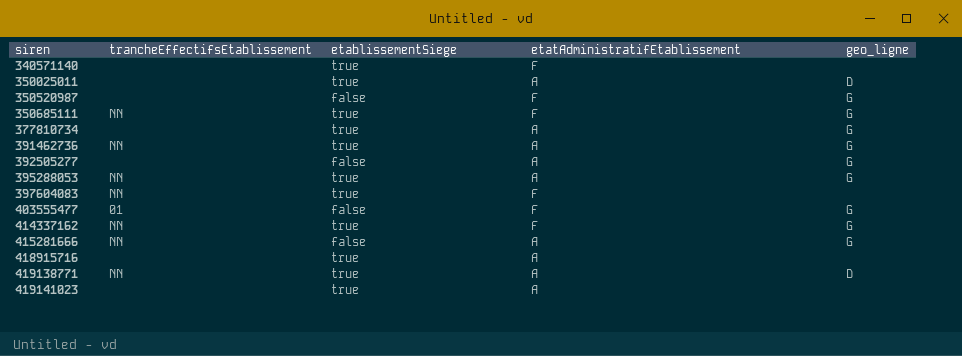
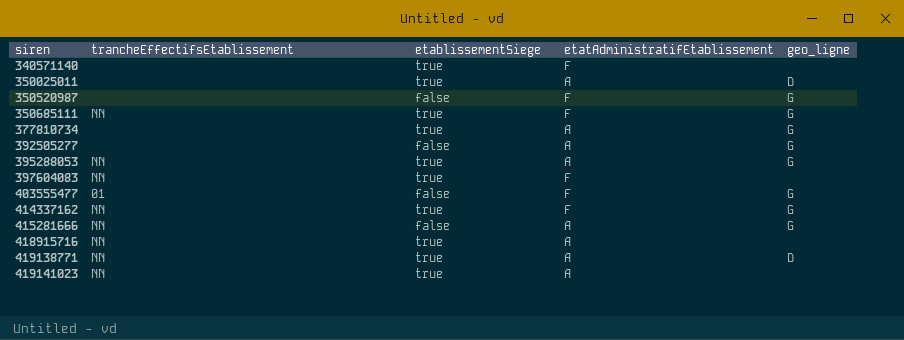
row 391462736: NN | true | A | G -> none
418915716 | trancheEffectifsEtablissement: none -> NN
419141023 | trancheEffectifsEtablissement: none -> NN

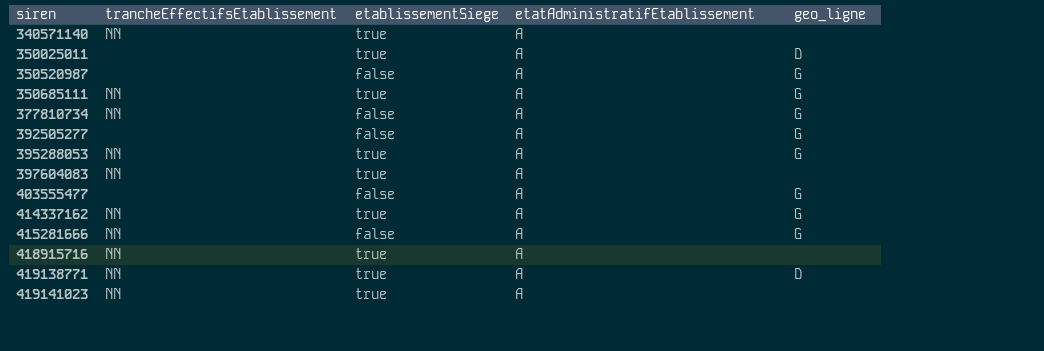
340571140 | trancheEffectifsEtablissement: none -> NN
340571140 | etatAdministratifEtablissement: F -> A
350520987 | etatAdministratifEtablissement: F -> A
350685111 | etatAdministratifEtablissement: F -> A
377810734 | trancheEffectifsEtablissement: none -> NN
377810734 | etablissementSiege: true -> false
397604083 | etatAdministratifEtablissement: F -> A
403555477 | trancheEffectifsEtablissement: 01 -> none
403555477 | etatAdministratifEtablissement: F -> A
414337162 | etatAdministratifEtablissement: F -> A

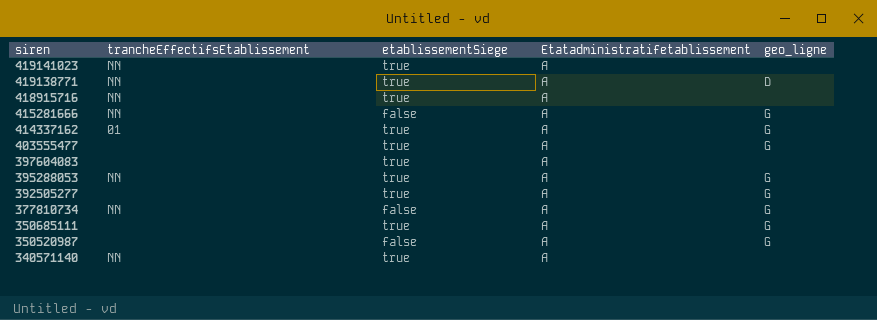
row order: siren ascending -> siren descending
column name: etatAdministratifEtablissement -> Etatadministratifetablissement
row 350025011: none | true | A | D -> none
414337162 | trancheEffectifsEtablissement: NN -> 01
403555477 | etablissementSiege: false -> true
397604083 | trancheEffectifsEtablissement: NN -> none
392505277 | etablissementSiege: false -> true
350685111 | trancheEffectifsEtablissement: NN -> none

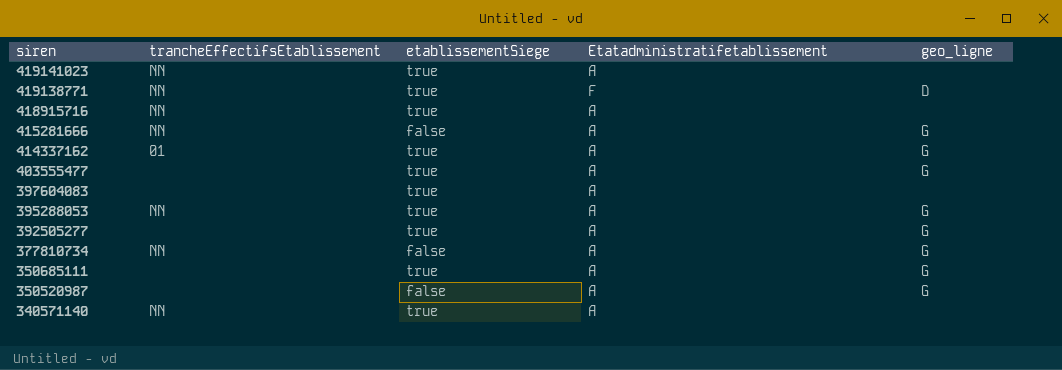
419138771 | Etatadministratifetablissement: A -> F

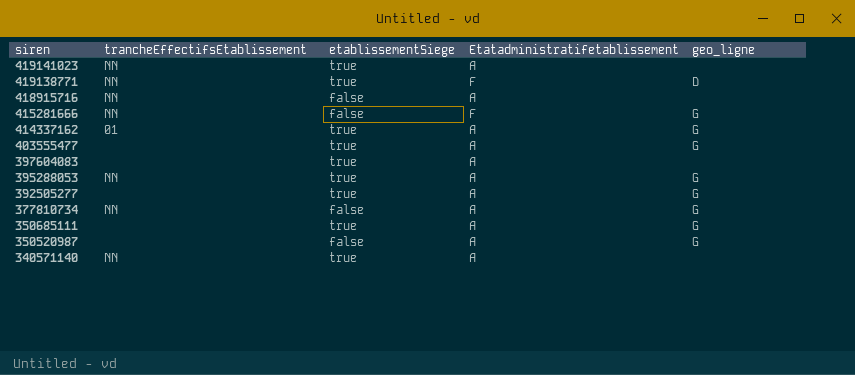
418915716 | etablissementSiege: true -> false
415281666 | Etatadministratifetablissement: A -> F

